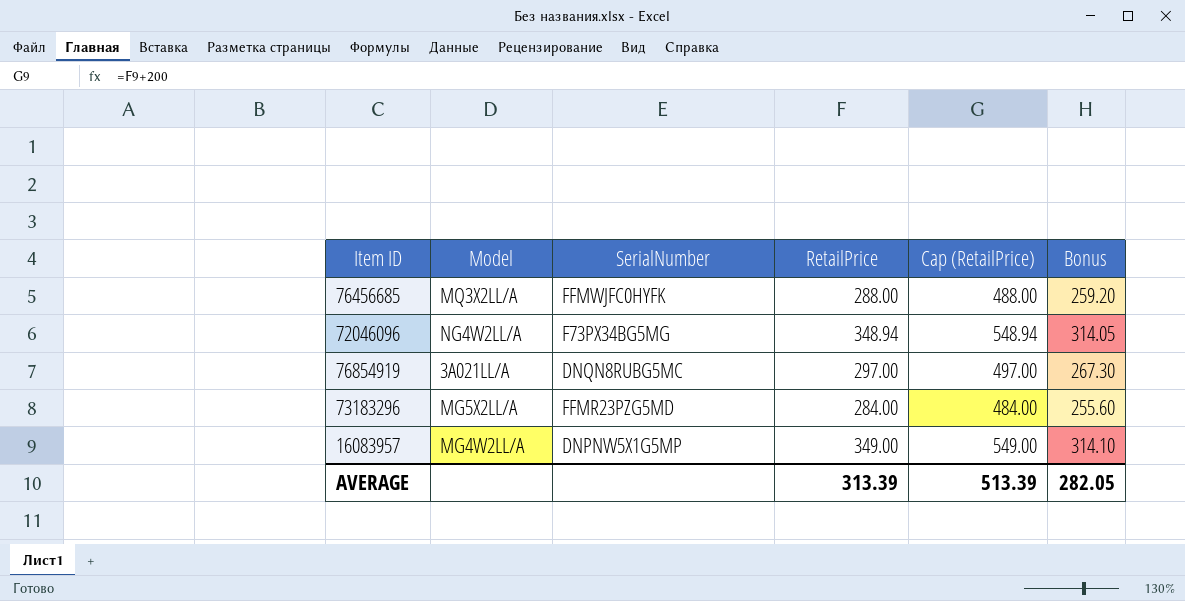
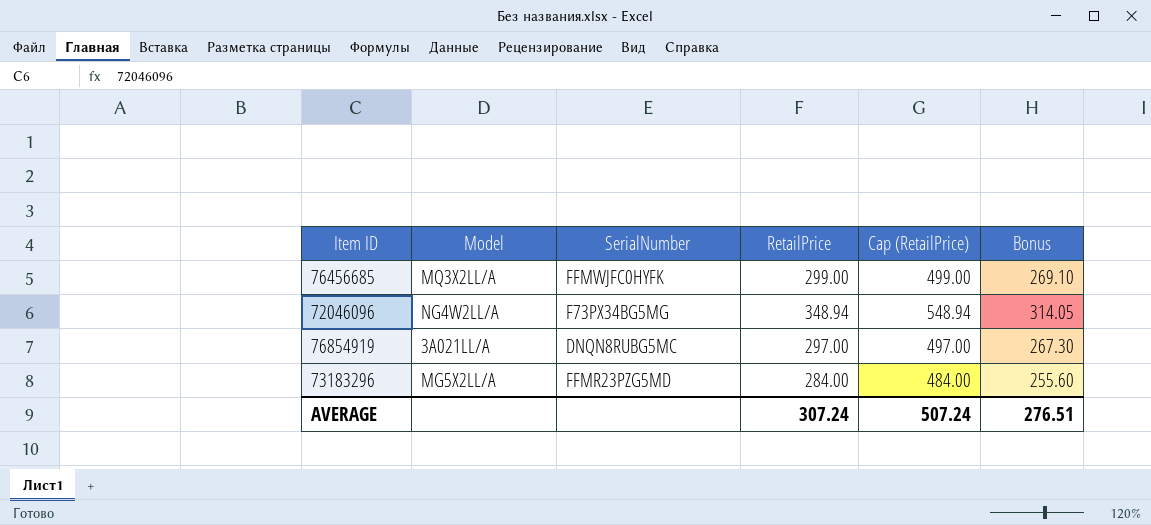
row 16083957: MG4W2LL/A | DNPNW5X1G5MP | 349.00 | 549.00 | 314.10 -> none
76456685 | RetailPrice: 288.00 -> 299.00
76456685 | Cap (RetailPrice): 488.00 -> 499.00
76456685 | Bonus: 259.20 -> 269.10
AVERAGE | RetailPrice: 313.39 -> 307.24
AVERAGE | Cap (RetailPrice): 513.39 -> 507.24
AVERAGE | Bonus: 282.05 -> 276.51

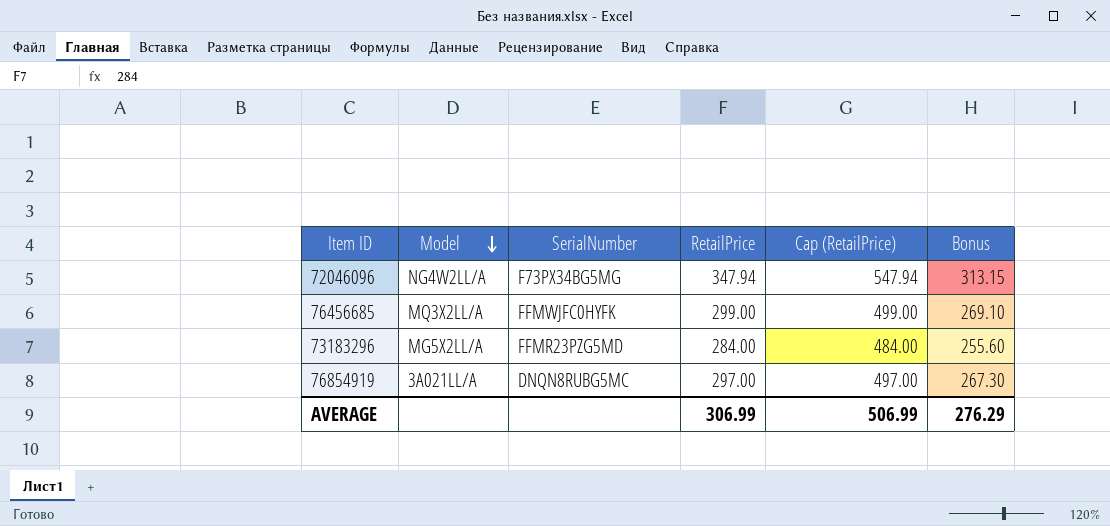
row order: none -> Model descending
72046096 | RetailPrice: 348.94 -> 347.94
72046096 | Cap (RetailPrice): 548.94 -> 547.94
72046096 | Bonus: 314.05 -> 313.15
AVERAGE | RetailPrice: 307.24 -> 306.99
AVERAGE | Cap (RetailPrice): 507.24 -> 506.99
AVERAGE | Bonus: 276.51 -> 276.29

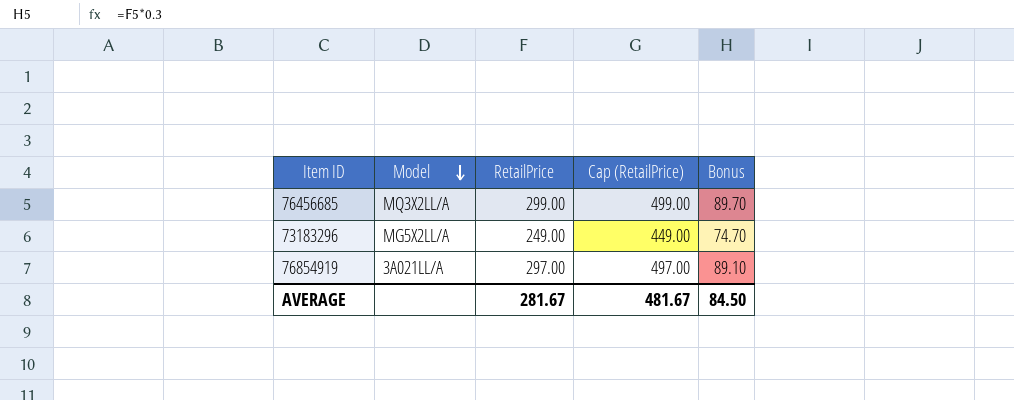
column SerialNumber | position: 3 -> none
column Bonus | formula: [RetailPrice] * 0.9 -> [RetailPrice] * 0.3
row 72046096: NG4W2LL/A | F73PX34BG5MG | 347.94 | 547.94 | 313.15 -> none
73183296 | RetailPrice: 284.00 -> 249.00
73183296 | Cap (RetailPrice): 484.00 -> 449.00
AVERAGE | RetailPrice: 306.99 -> 281.67
AVERAGE | Cap (RetailPrice): 506.99 -> 481.67
AVERAGE | Bonus: 276.29 -> 84.50

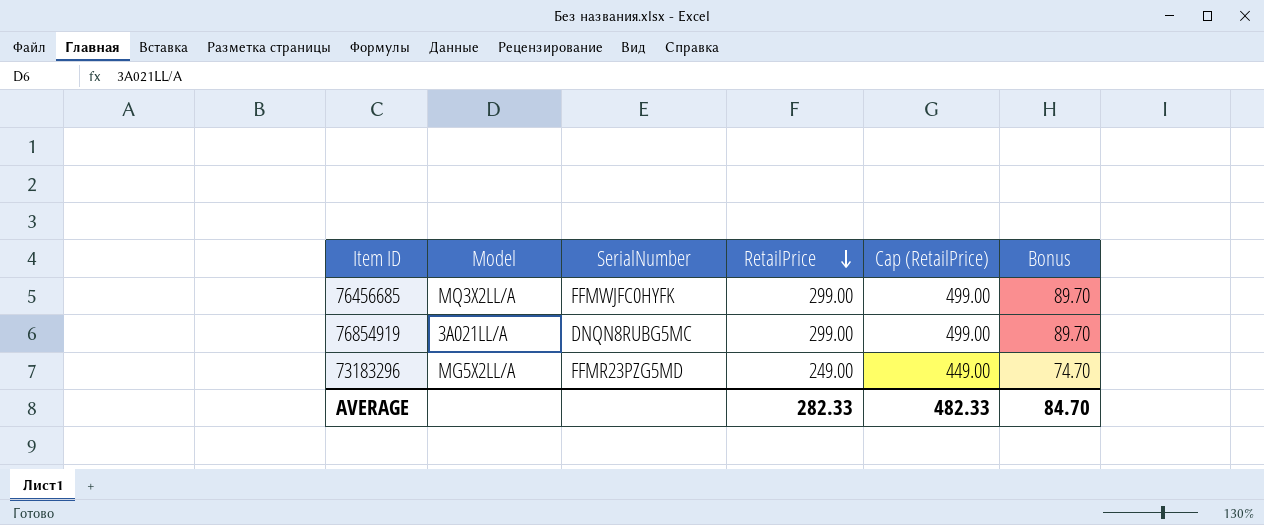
row order: Model descending -> RetailPrice descending
column SerialNumber | position: none -> 3
76854919 | RetailPrice: 297.00 -> 299.00
76854919 | Cap (RetailPrice): 497.00 -> 499.00
76854919 | Bonus: 89.10 -> 89.70
AVERAGE | RetailPrice: 281.67 -> 282.33
AVERAGE | Cap (RetailPrice): 481.67 -> 482.33
AVERAGE | Bonus: 84.50 -> 84.70

